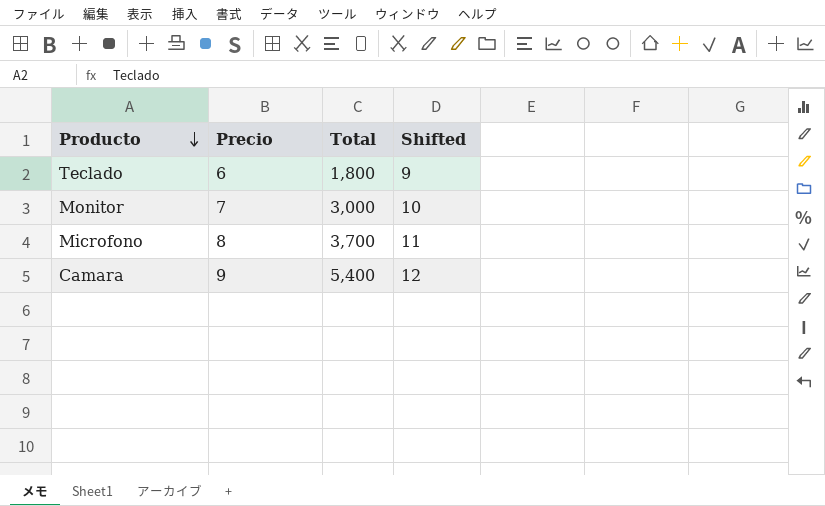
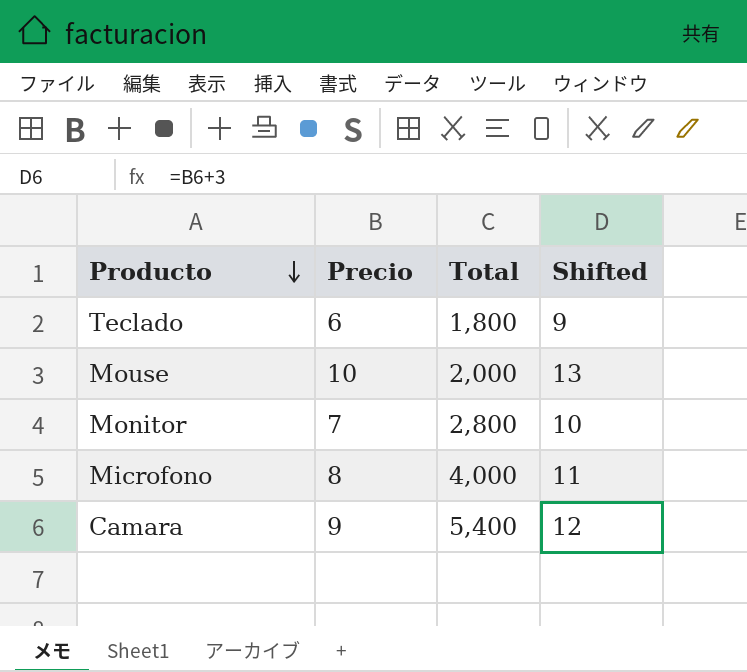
row Mouse: none -> 10 | 2,000 | 13
Monitor | Total: 3,000 -> 2,800
Microfono | Total: 3,700 -> 4,000

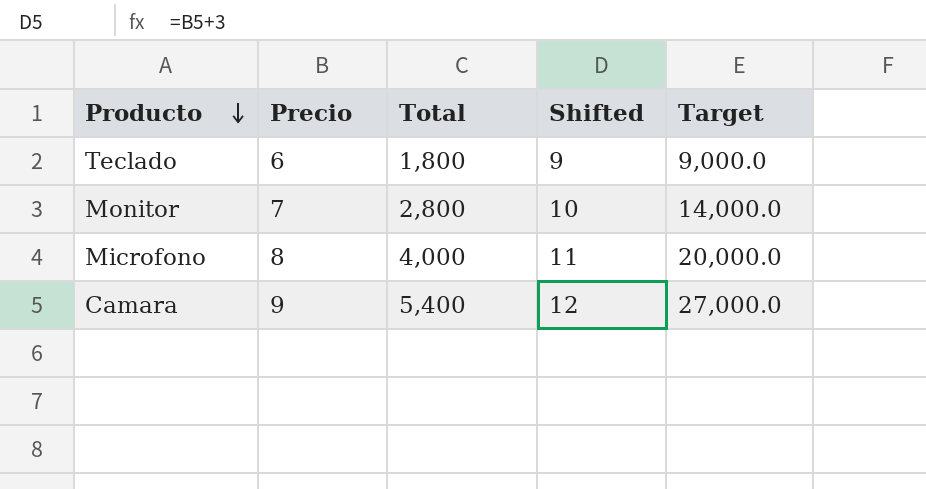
column Target | formula: none -> [Total] * 5
row Mouse: 10 | 2,000 | 13 -> none

